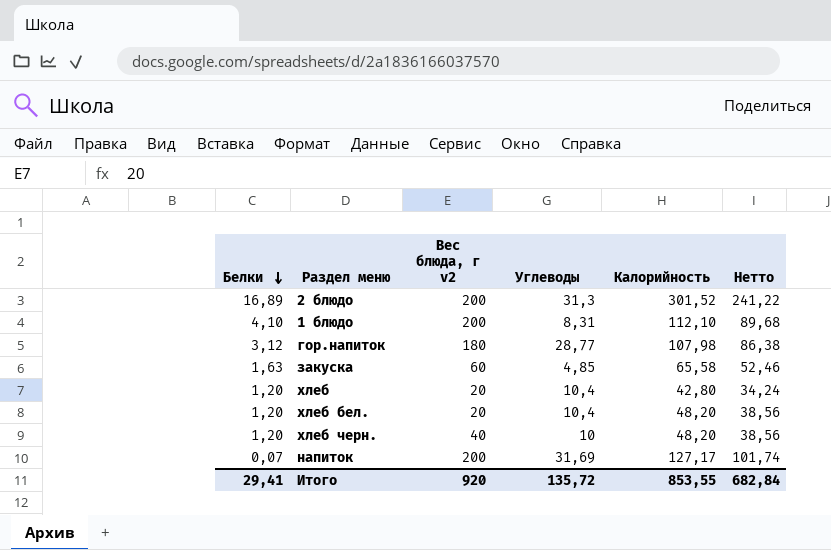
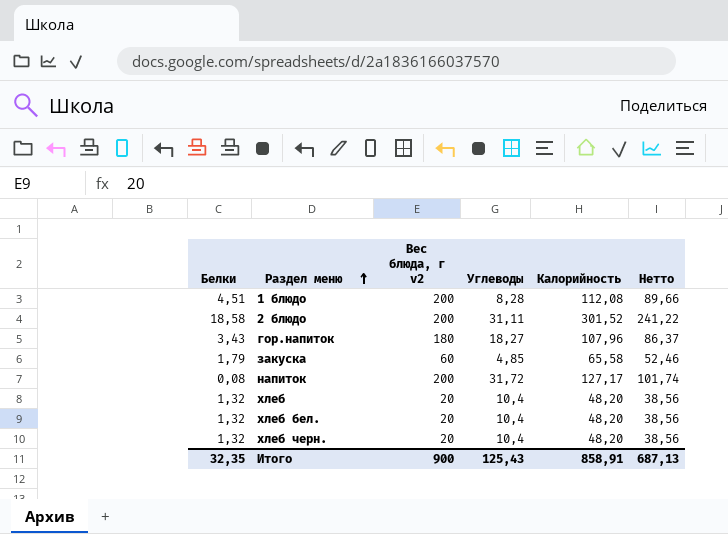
row order: Белки descending -> Раздел меню ascending
1 блюдо | Белки: 4,10 -> 4,51
1 блюдо | Углеводы: 8,31 -> 8,28
1 блюдо | Калорийность: 112,10 -> 112,08
1 блюдо | Нетто: 89,68 -> 89,66
2 блюдо | Белки: 16,89 -> 18,58
2 блюдо | Углеводы: 31,3 -> 31,11
гор.напиток | Белки: 3,12 -> 3,43
гор.напиток | Углеводы: 28,77 -> 18,27
гор.напиток | Калорийность: 107,98 -> 107,96
гор.напиток | Нетто: 86,38 -> 86,37
закуска | Белки: 1,63 -> 1,79
напиток | Белки: 0,07 -> 0,08
напиток | Углеводы: 31,69 -> 31,72
хлеб | Белки: 1,20 -> 1,32
хлеб | Калорийность: 42,80 -> 48,20
хлеб | Нетто: 34,24 -> 38,56
хлеб бел. | Белки: 1,20 -> 1,32
хлеб черн. | Белки: 1,20 -> 1,32
хлеб черн. | Вес блюда, г v2: 40 -> 20
хлеб черн. | Углеводы: 10 -> 10,4
Итого | Белки: 29,41 -> 32,35
Итого | Вес блюда, г v2: 920 -> 900
Итого | Углеводы: 135,72 -> 125,43
Итого | Калорийность: 853,55 -> 858,91
Итого | Нетто: 682,84 -> 687,13

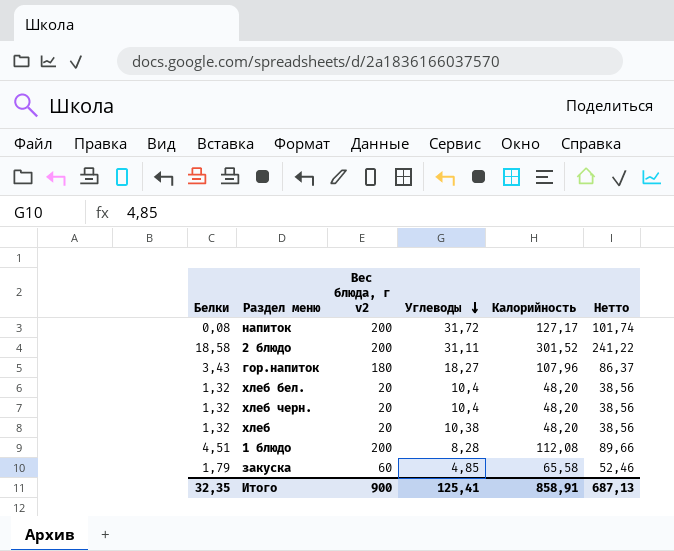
row order: Раздел меню ascending -> Углеводы descending
хлеб | Углеводы: 10,4 -> 10,38
Итого | Углеводы: 125,43 -> 125,41

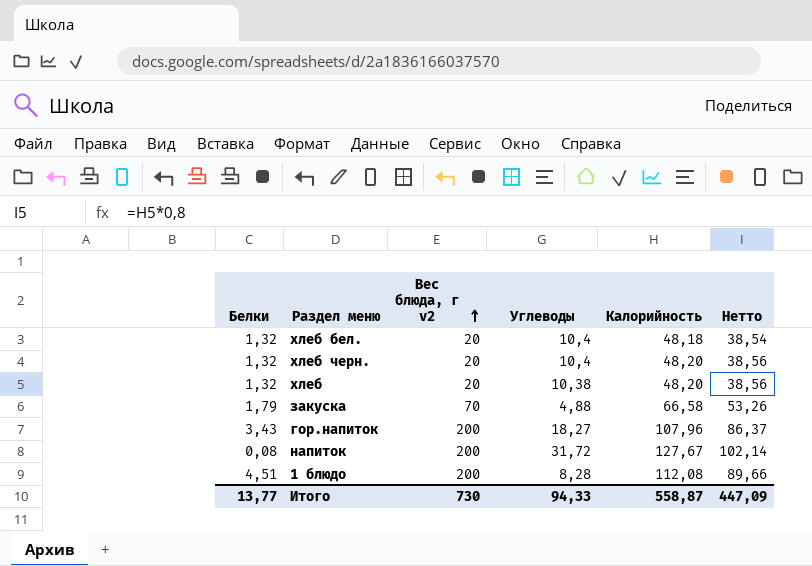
row order: Углеводы descending -> Вес блюда, г v2 ascending
row 2 блюдо: 18,58 | 200 | 31,11 | 301,52 | 241,22 -> none
хлеб бел. | Калорийность: 48,20 -> 48,18
хлеб бел. | Нетто: 38,56 -> 38,54
закуска | Вес блюда, г v2: 60 -> 70
закуска | Углеводы: 4,85 -> 4,88
закуска | Калорийность: 65,58 -> 66,58
закуска | Нетто: 52,46 -> 53,26
гор.напиток | Вес блюда, г v2: 180 -> 200
напиток | Калорийность: 127,17 -> 127,67
напиток | Нетто: 101,74 -> 102,14
Итого | Белки: 32,35 -> 13,77
Итого | Вес блюда, г v2: 900 -> 730
Итого | Углеводы: 125,41 -> 94,33
Итого | Калорийность: 858,91 -> 558,87
Итого | Нетто: 687,13 -> 447,09

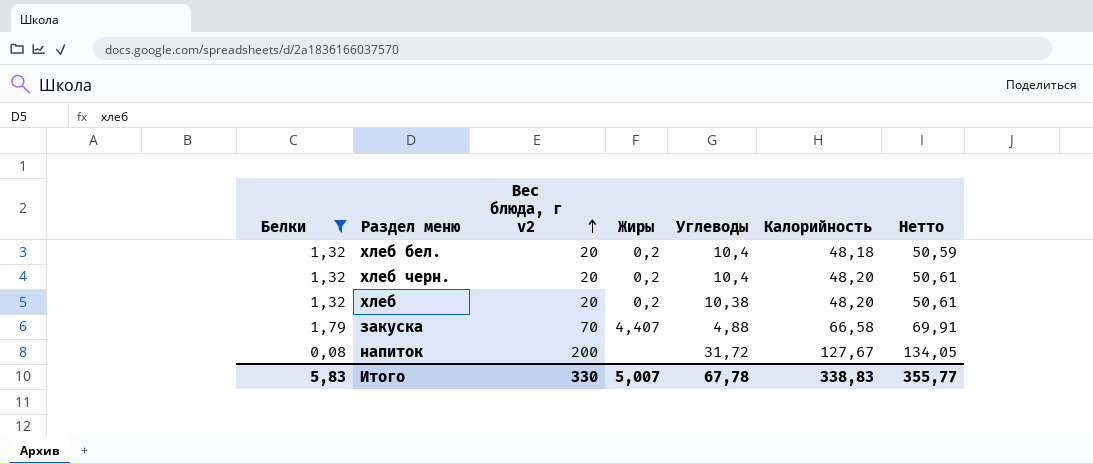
filter: none -> Белки <= 1,79
column Жиры | position: none -> 4
column Нетто | formula: [Калорийность] * 0,8 -> [Калорийность] * 1,05
Итого | Белки: 13,77 -> 5,83
Итого | Вес блюда, г v2: 730 -> 330
Итого | Углеводы: 94,33 -> 67,78
Итого | Калорийность: 558,87 -> 338,83
Итого | Нетто: 447,09 -> 355,77

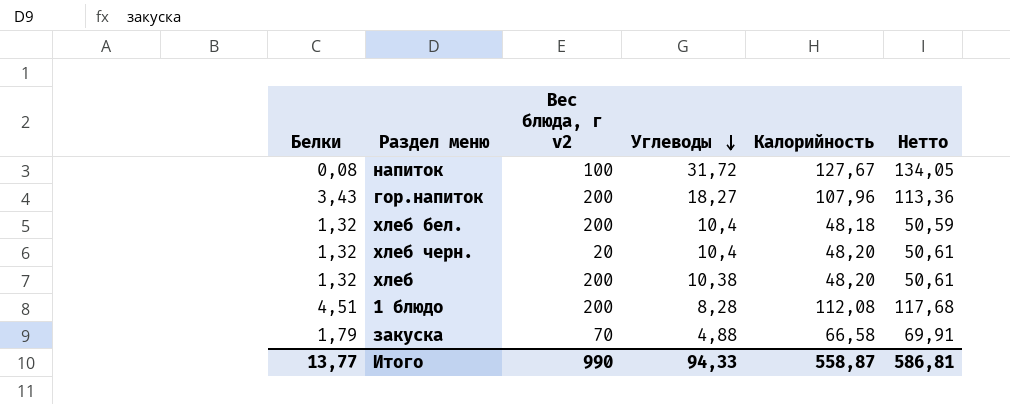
filter: Белки <= 1,79 -> none
row order: Вес блюда, г v2 ascending -> Углеводы descending
column Жиры | position: 4 -> none
напиток | Вес блюда, г v2: 200 -> 100
хлеб бел. | Вес блюда, г v2: 20 -> 200
хлеб | Вес блюда, г v2: 20 -> 200
Итого | Белки: 5,83 -> 13,77
Итого | Вес блюда, г v2: 330 -> 990
Итого | Углеводы: 67,78 -> 94,33
Итого | Калорийность: 338,83 -> 558,87
Итого | Нетто: 355,77 -> 586,81

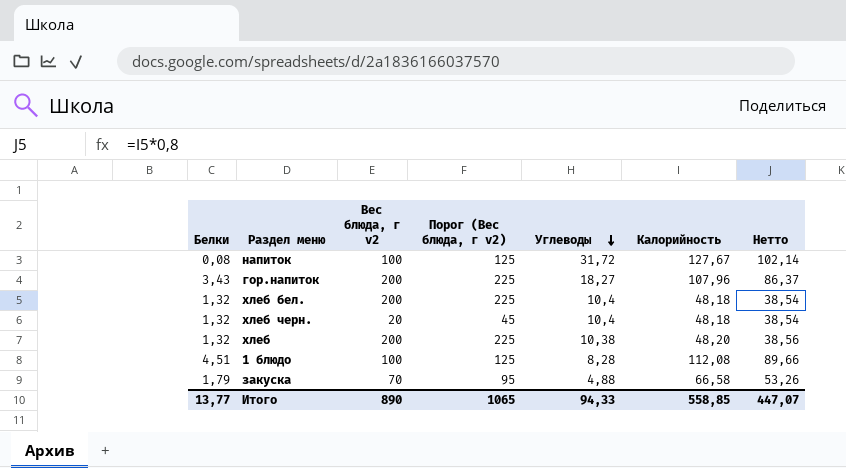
column Порог (Вес блюда, г v2) | formula: none -> [Вес блюда, г v2] + 25
column Нетто | formula: [Калорийность] * 1,05 -> [Калорийность] * 0,8
хлеб черн. | Калорийность: 48,20 -> 48,18
1 блюдо | Вес блюда, г v2: 200 -> 100
Итого | Вес блюда, г v2: 990 -> 890
Итого | Калорийность: 558,87 -> 558,85
Итого | Нетто: 586,81 -> 447,07

